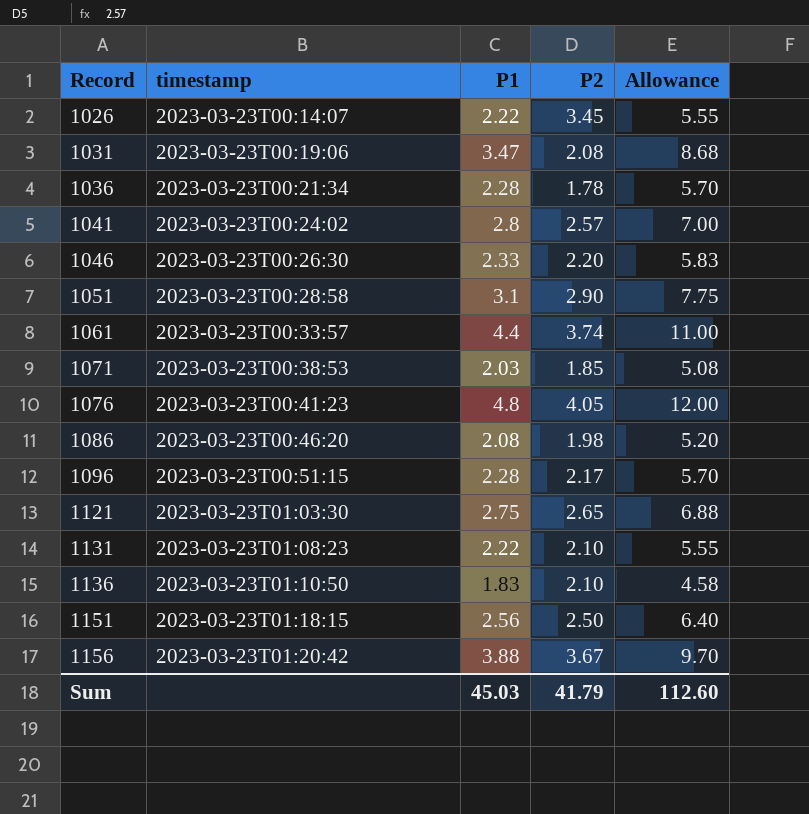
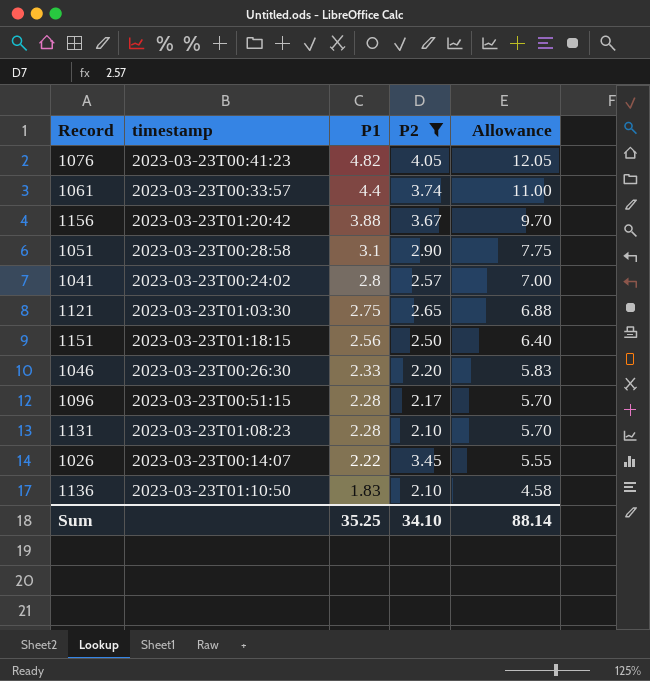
filter: none -> P2 >= 2.10
row order: Record ascending -> P1 descending
1076 | P1: 4.8 -> 4.82
1076 | Allowance: 12.00 -> 12.05
1131 | P1: 2.22 -> 2.28
1131 | Allowance: 5.55 -> 5.70
Sum | P1: 45.03 -> 35.25
Sum | P2: 41.79 -> 34.10
Sum | Allowance: 112.60 -> 88.14

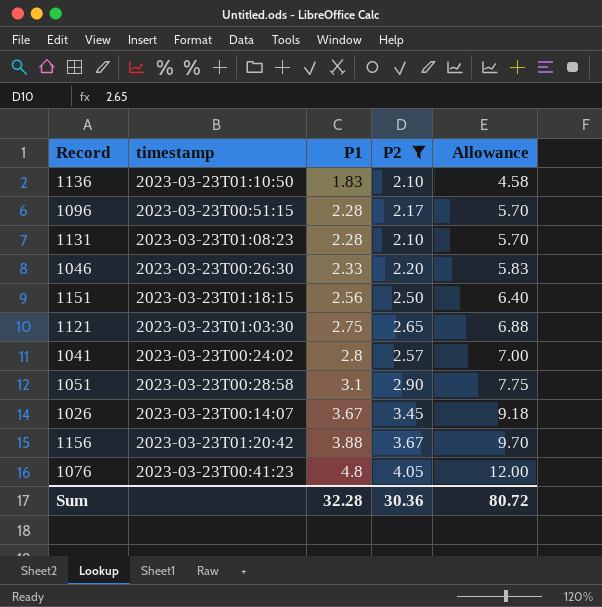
row order: P1 descending -> P1 ascending
row 1061: 2023-03-23T00:33:57 | 4.4 | 3.74 | 11.00 -> none
1026 | P1: 2.22 -> 3.67
1026 | Allowance: 5.55 -> 9.18
1076 | P1: 4.82 -> 4.8
1076 | Allowance: 12.05 -> 12.00
Sum | P1: 35.25 -> 32.28
Sum | P2: 34.10 -> 30.36
Sum | Allowance: 88.14 -> 80.72

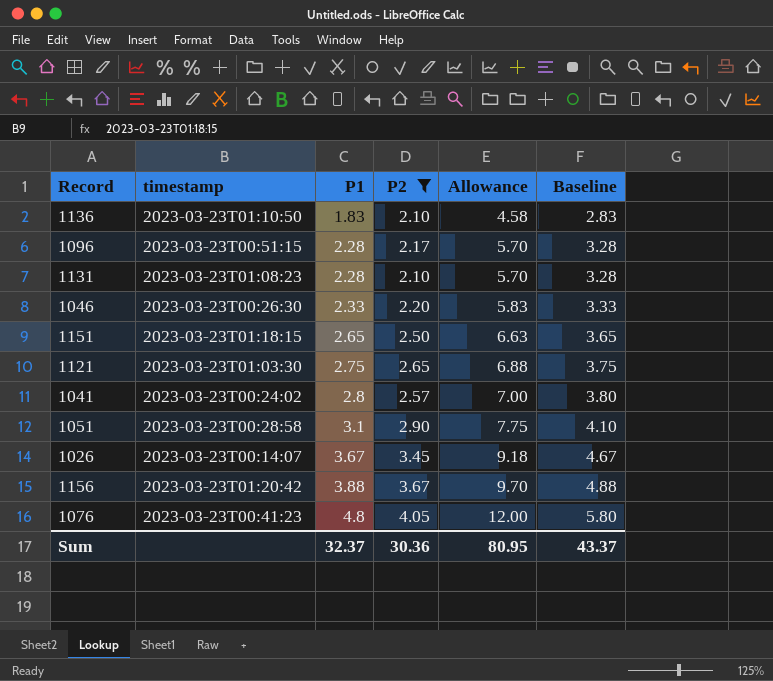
column Baseline | formula: none -> [P1] + 1
1151 | P1: 2.56 -> 2.65
1151 | Allowance: 6.40 -> 6.63
Sum | P1: 32.28 -> 32.37
Sum | Allowance: 80.72 -> 80.95

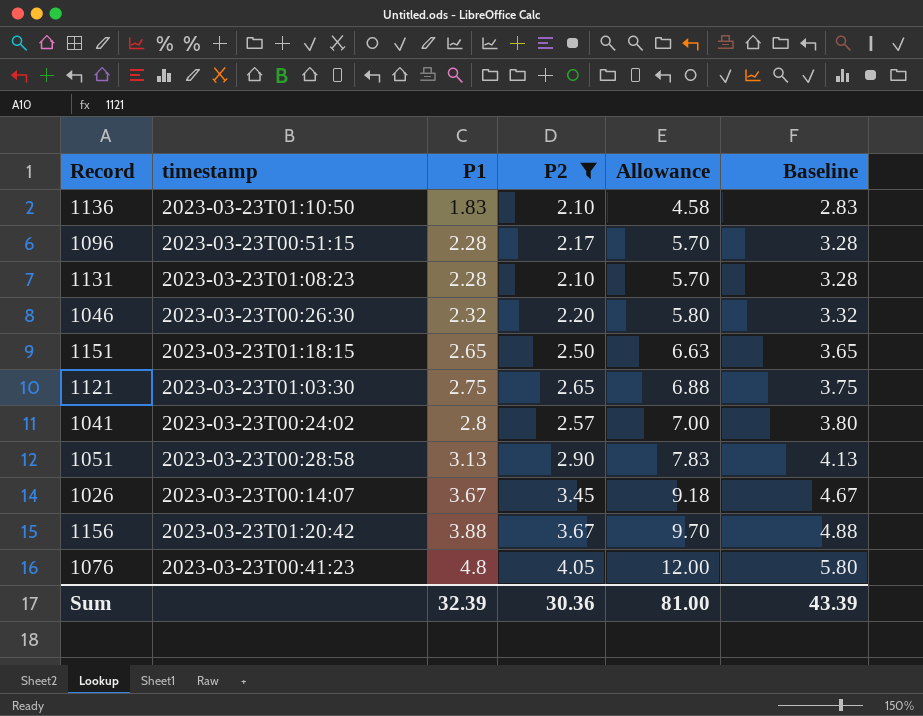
1046 | P1: 2.33 -> 2.32
1046 | Allowance: 5.83 -> 5.80
1046 | Baseline: 3.33 -> 3.32
1051 | P1: 3.1 -> 3.13
1051 | Allowance: 7.75 -> 7.83
1051 | Baseline: 4.10 -> 4.13
Sum | P1: 32.37 -> 32.39
Sum | Allowance: 80.95 -> 81.00
Sum | Baseline: 43.37 -> 43.39

